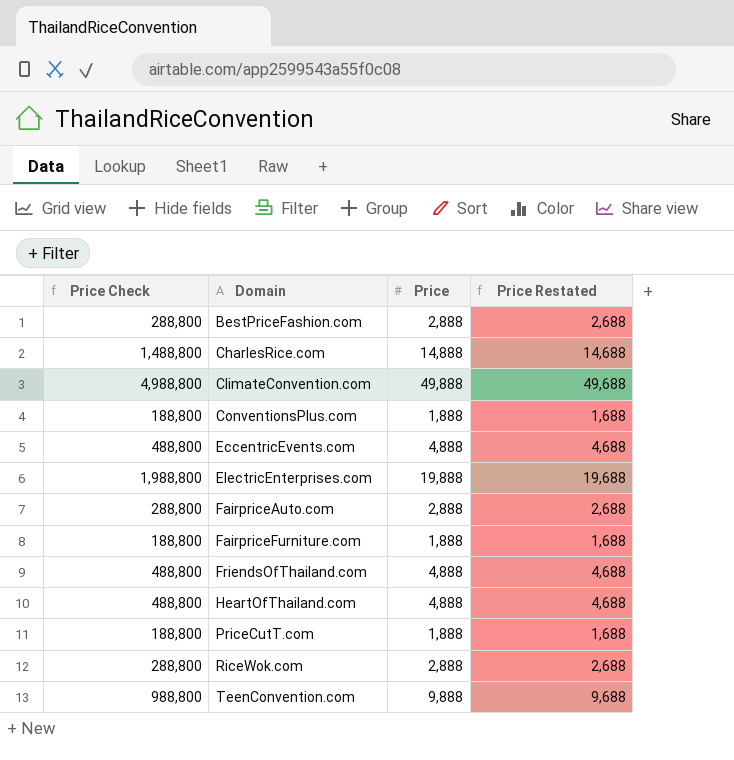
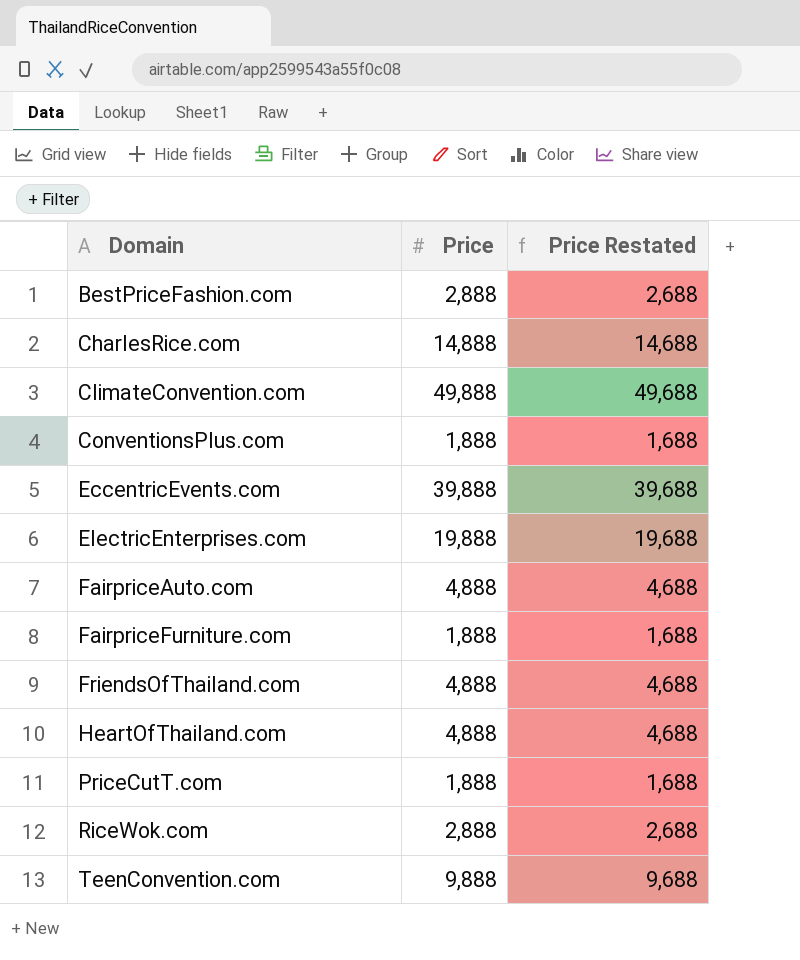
column Price Check | formula: [Price] * 100 -> none
EccentricEvents.com | Price: 4,888 -> 39,888
EccentricEvents.com | Price Restated: 4,688 -> 39,688
FairpriceAuto.com | Price: 2,888 -> 4,888
FairpriceAuto.com | Price Restated: 2,688 -> 4,688

